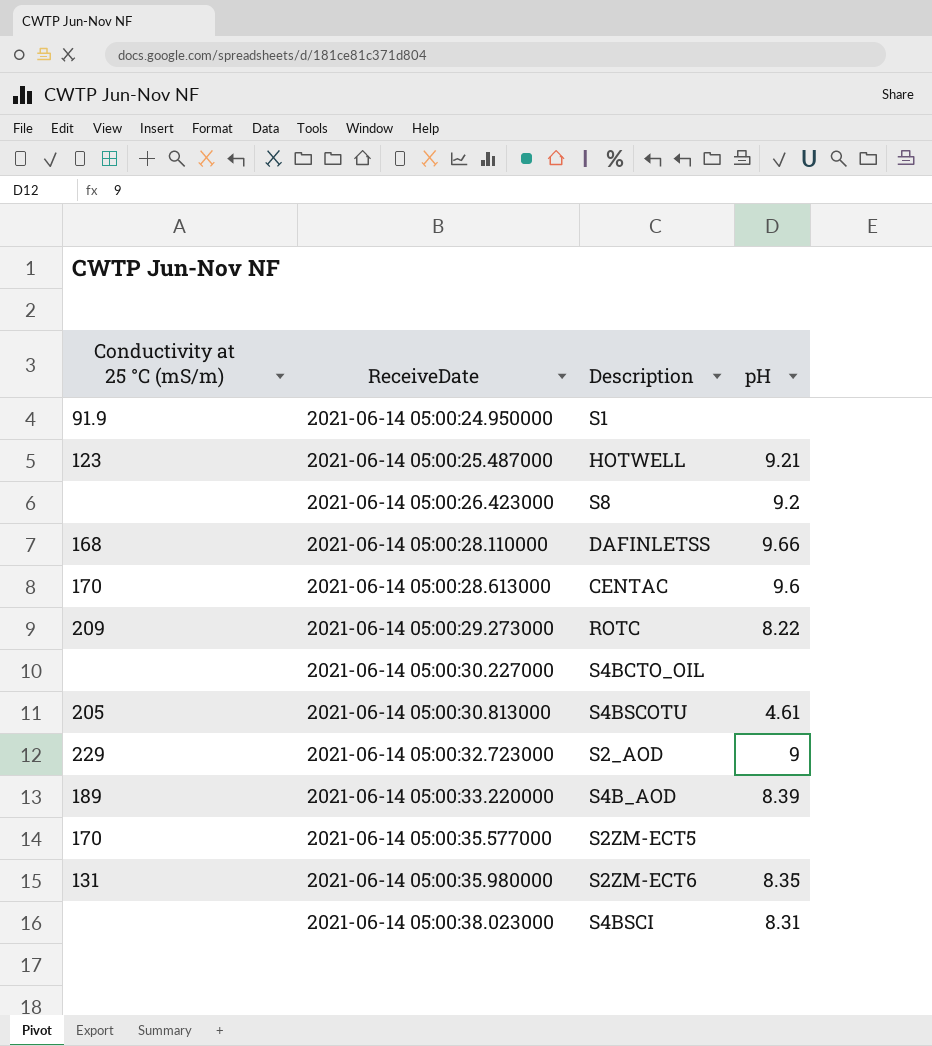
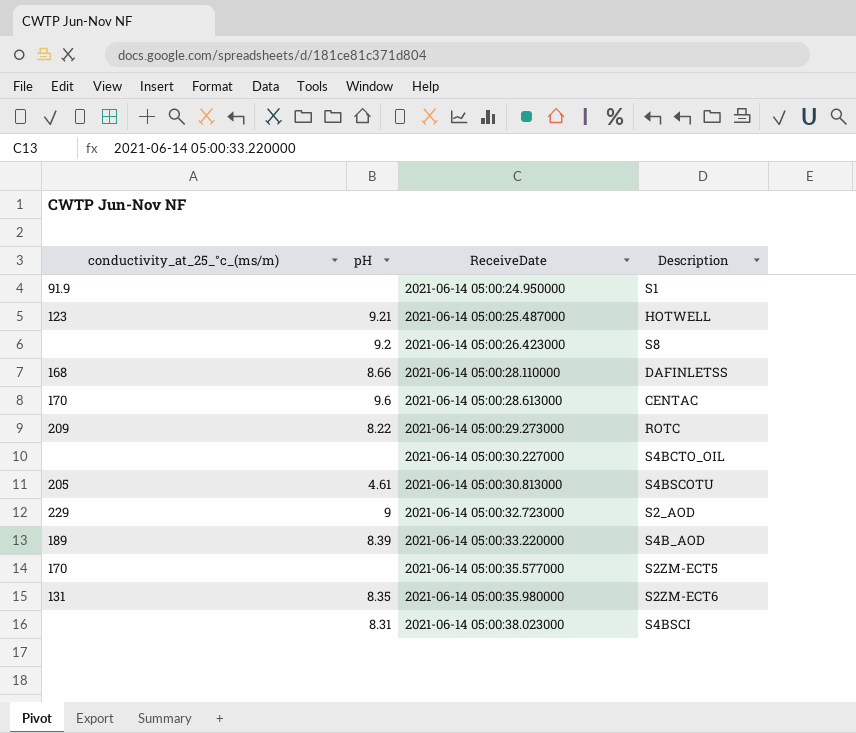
column name: Conductivity at 25 °C (mS/m) -> conductivity_at_25_°c_(ms/m)
column pH | position: 4 -> 2
2021-06-14 05:00:28.110000 | pH: 9.66 -> 8.66

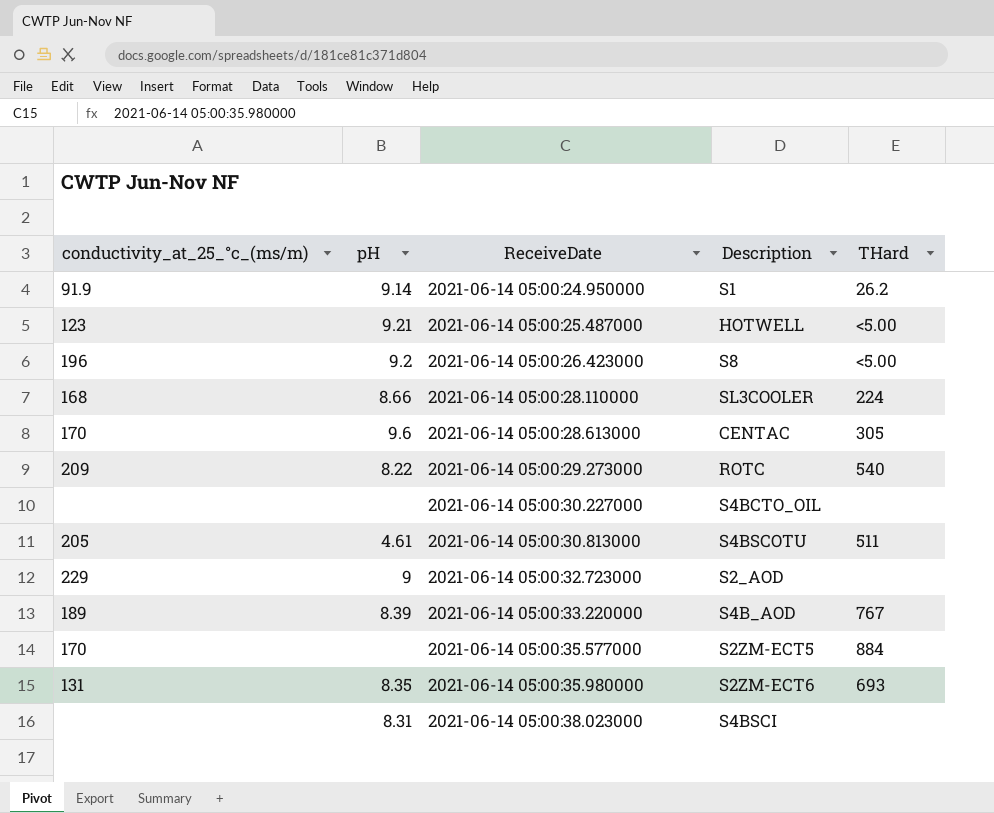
column THard | position: none -> 5
2021-06-14 05:00:24.950000 | pH: none -> 9.14
2021-06-14 05:00:26.423000 | conductivity_at_25_°c_(ms/m): none -> 196
2021-06-14 05:00:28.110000 | Description: DAFINLETSS -> SL3COOLER

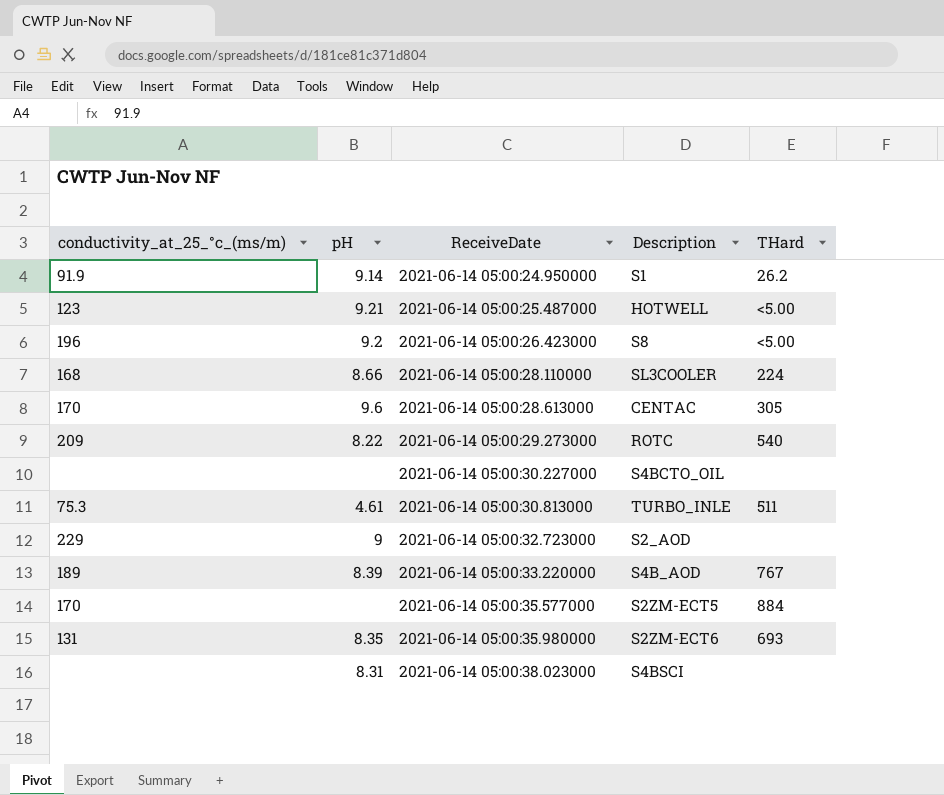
2021-06-14 05:00:30.813000 | conductivity_at_25_°c_(ms/m): 205 -> 75.3
2021-06-14 05:00:30.813000 | Description: S4BSCOTU -> TURBO_INLE

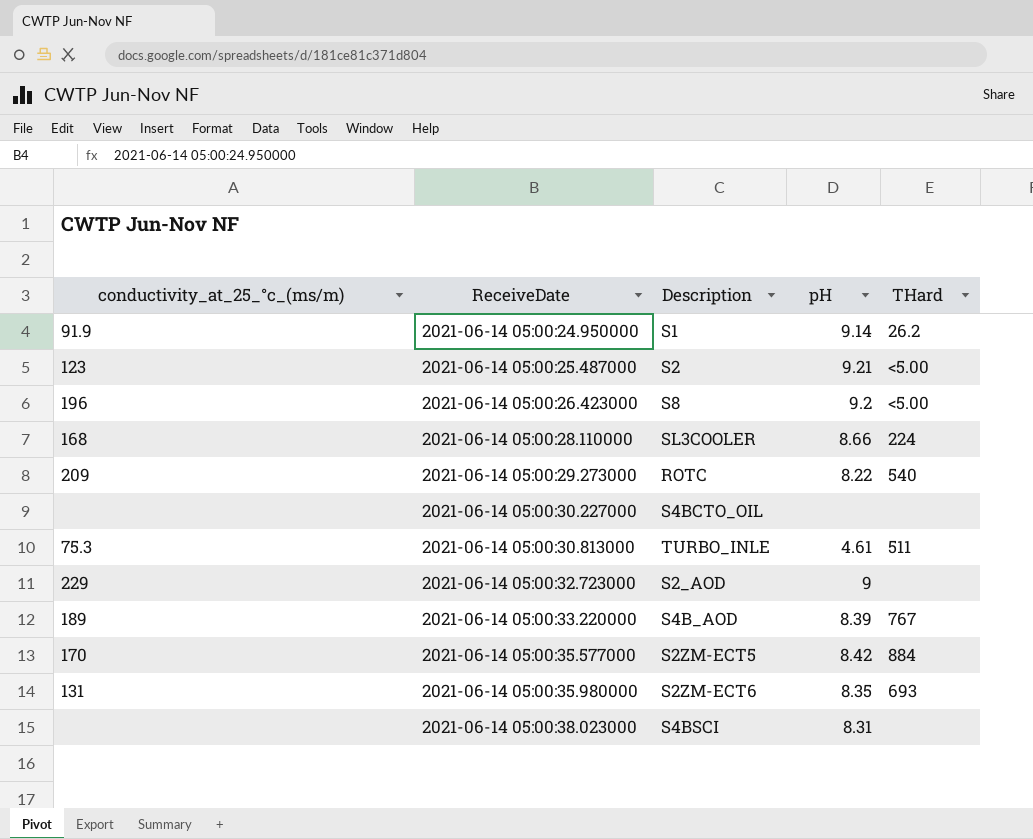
column pH | position: 2 -> 4
row 2021-06-14 05:00:28.613000: 170 | 9.6 | CENTAC | 305 -> none
2021-06-14 05:00:25.487000 | Description: HOTWELL -> S2
2021-06-14 05:00:35.577000 | pH: none -> 8.42

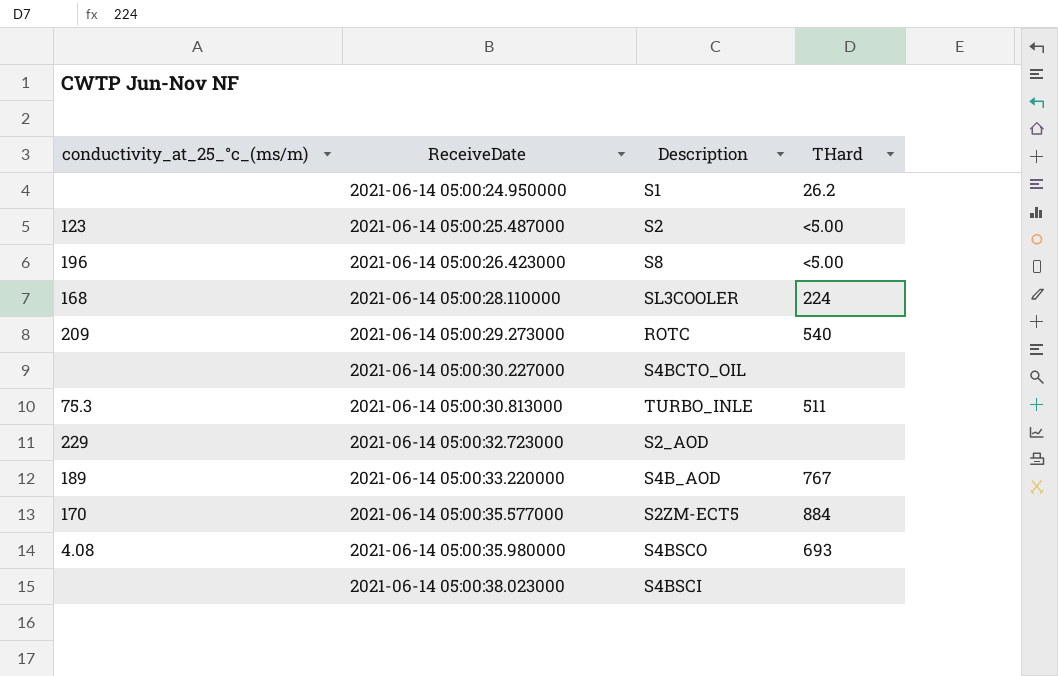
column pH | position: 4 -> none
2021-06-14 05:00:24.950000 | conductivity_at_25_°c_(ms/m): 91.9 -> none
2021-06-14 05:00:35.980000 | conductivity_at_25_°c_(ms/m): 131 -> 4.08
2021-06-14 05:00:35.980000 | Description: S2ZM-ECT6 -> S4BSCO

